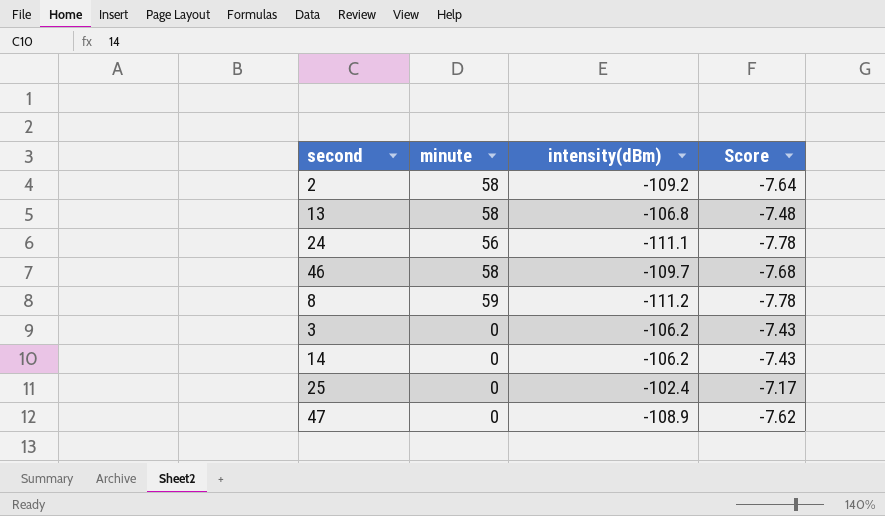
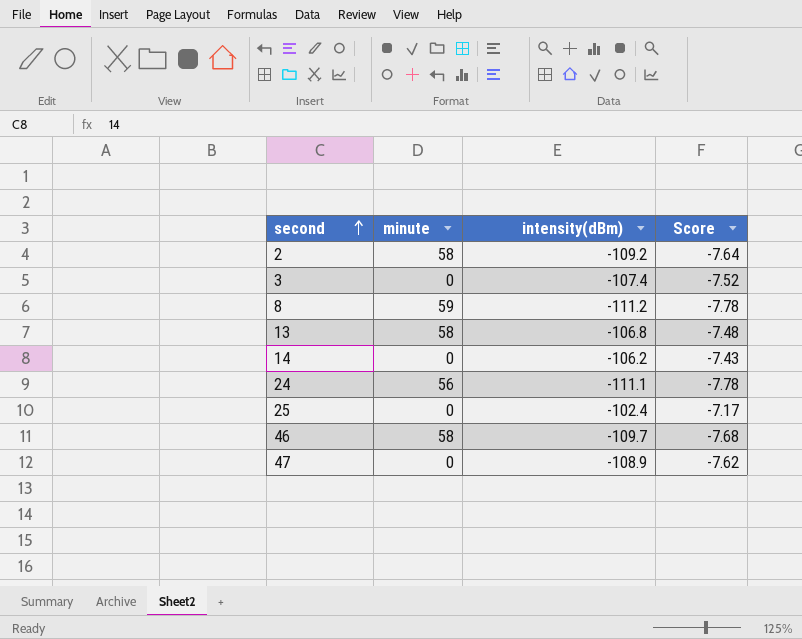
row order: none -> second ascending
3 | intensity(dBm): -106.2 -> -107.4
3 | Score: -7.43 -> -7.52

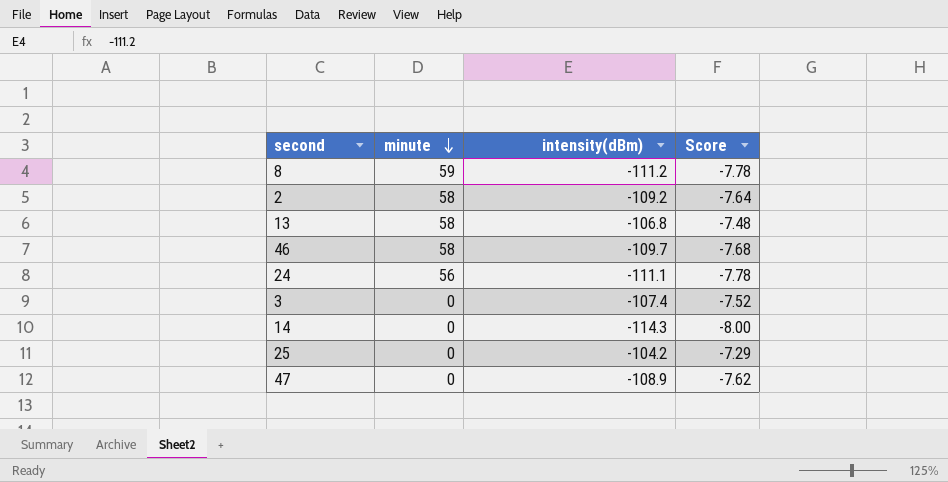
row order: second ascending -> minute descending
14 | intensity(dBm): -106.2 -> -114.3
14 | Score: -7.43 -> -8.00
25 | intensity(dBm): -102.4 -> -104.2
25 | Score: -7.17 -> -7.29

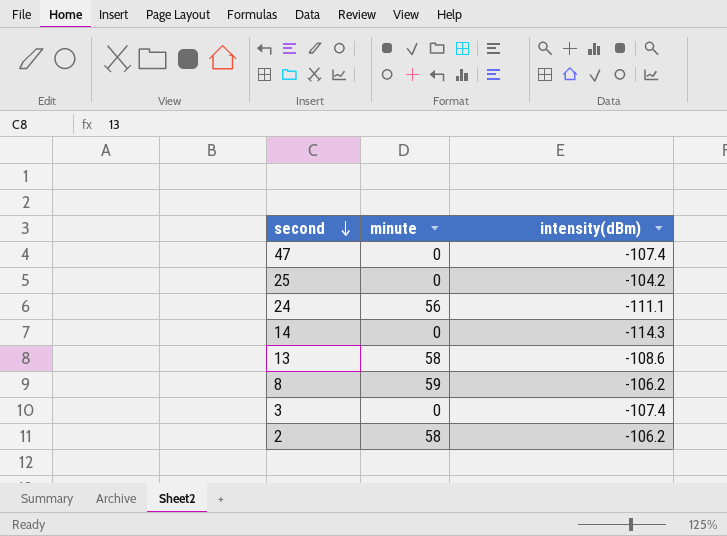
row order: minute descending -> second descending
column Score | formula: [intensity(dBm)] * 0.07 -> none
row 46: 58 | -109.7 | -7.68 -> none
47 | intensity(dBm): -108.9 -> -107.4
13 | intensity(dBm): -106.8 -> -108.6
8 | intensity(dBm): -111.2 -> -106.2
2 | intensity(dBm): -109.2 -> -106.2

